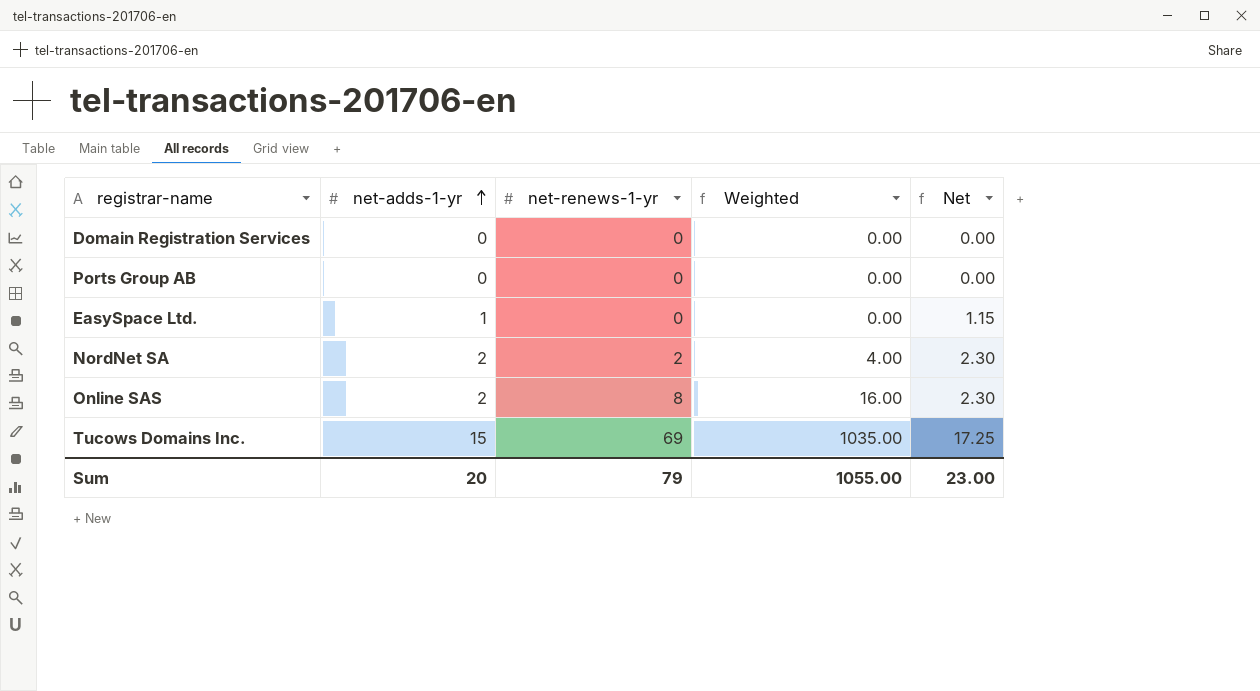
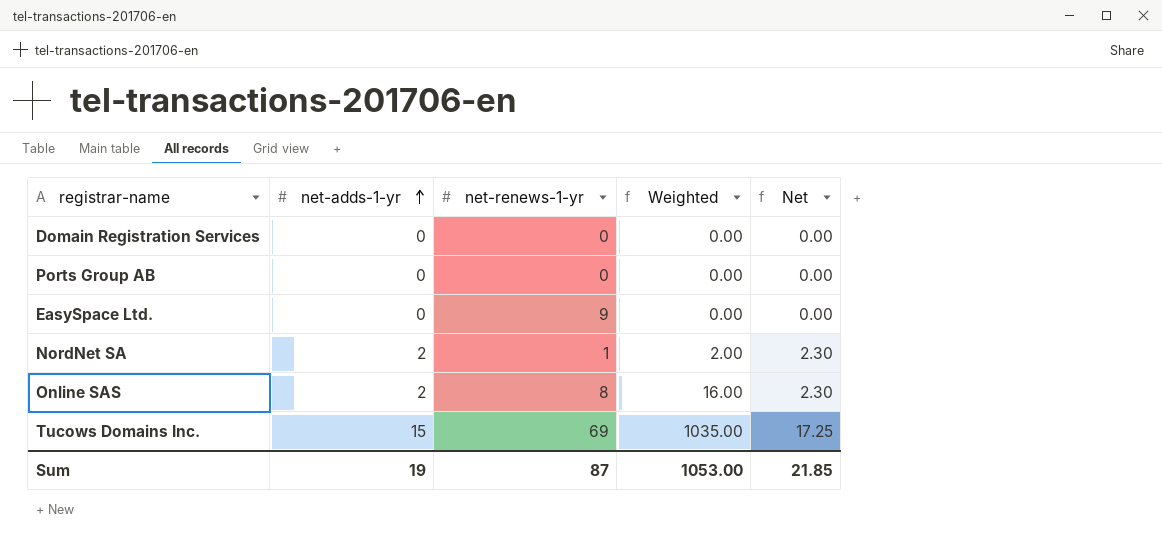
EasySpace Ltd. | net-adds-1-yr: 1 -> 0
EasySpace Ltd. | net-renews-1-yr: 0 -> 9
EasySpace Ltd. | Net: 1.15 -> 0.00
NordNet SA | net-renews-1-yr: 2 -> 1
NordNet SA | Weighted: 4.00 -> 2.00
Sum | net-adds-1-yr: 20 -> 19
Sum | net-renews-1-yr: 79 -> 87
Sum | Weighted: 1055.00 -> 1053.00
Sum | Net: 23.00 -> 21.85

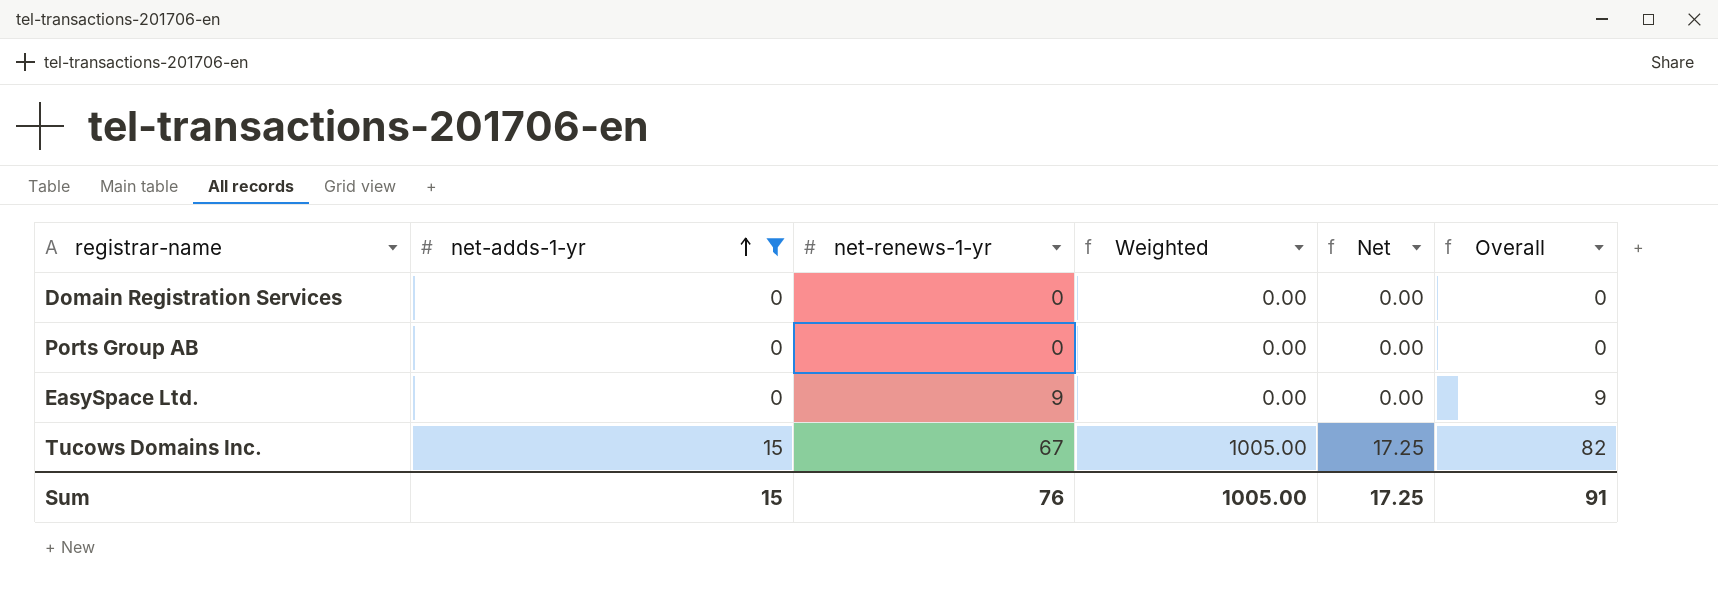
filter: none -> net-adds-1-yr != 2
column Overall | formula: none -> [net-adds-1-yr] + [net-renews-1-yr]
Tucows Domains Inc. | net-renews-1-yr: 69 -> 67
Tucows Domains Inc. | Weighted: 1035.00 -> 1005.00
Sum | net-adds-1-yr: 19 -> 15
Sum | net-renews-1-yr: 87 -> 76
Sum | Weighted: 1053.00 -> 1005.00
Sum | Net: 21.85 -> 17.25

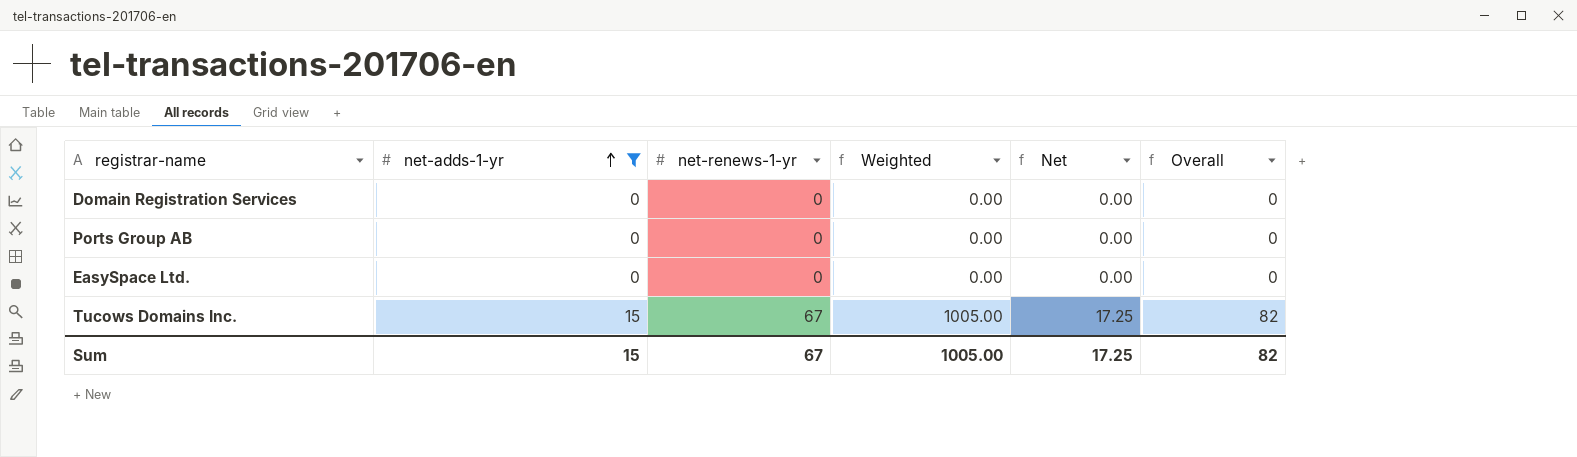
EasySpace Ltd. | net-renews-1-yr: 9 -> 0
EasySpace Ltd. | Overall: 9 -> 0
Sum | net-renews-1-yr: 76 -> 67
Sum | Overall: 91 -> 82

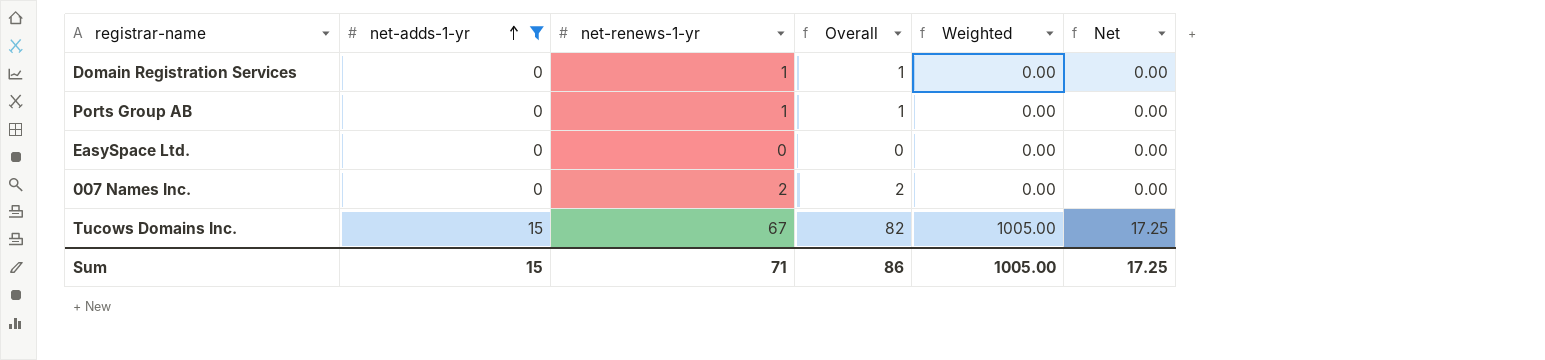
column Overall | position: 6 -> 4
Domain Registration Services | net-renews-1-yr: 0 -> 1
Domain Registration Services | Overall: 0 -> 1
Ports Group AB | net-renews-1-yr: 0 -> 1
Ports Group AB | Overall: 0 -> 1
row 007 Names Inc.: none -> 0 | 2 | 2 | 0.00 | 0.00
Sum | net-renews-1-yr: 67 -> 71
Sum | Overall: 82 -> 86

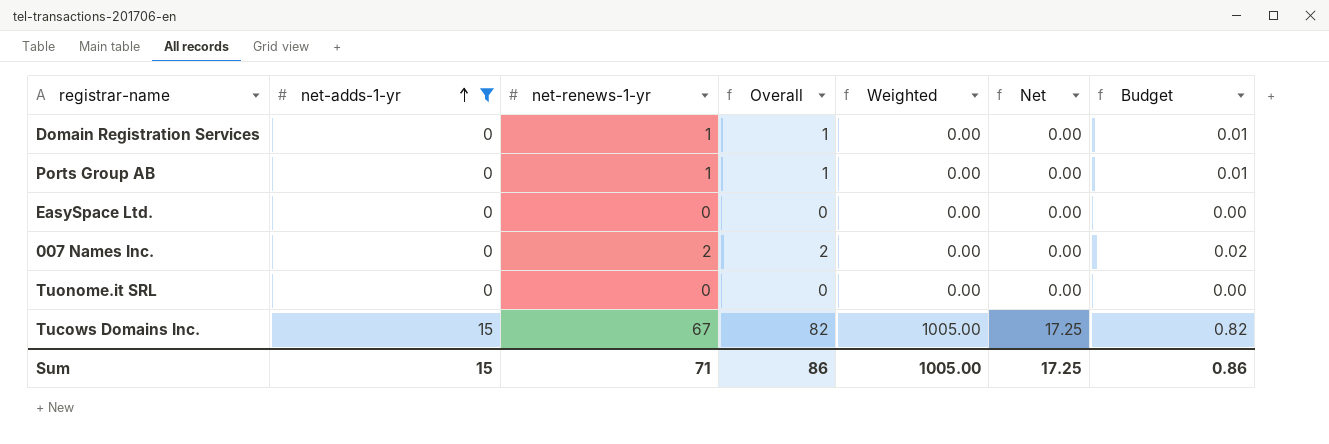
column Budget | formula: none -> [Overall] * 0.01
row Tuonome.it SRL: none -> 0 | 0 | 0 | 0.00 | 0.00 | 0.00

